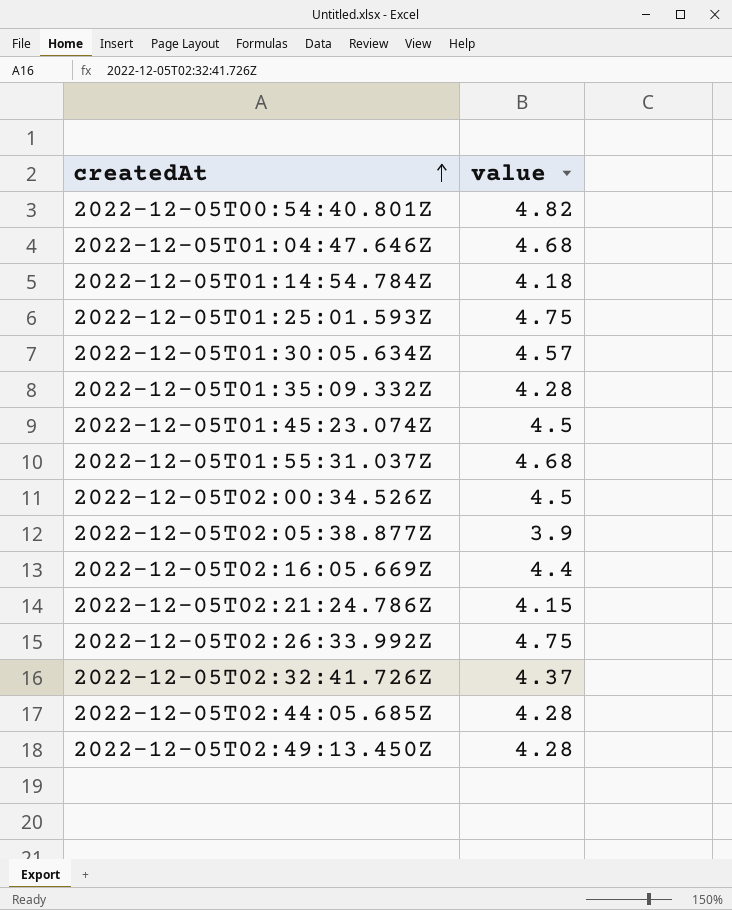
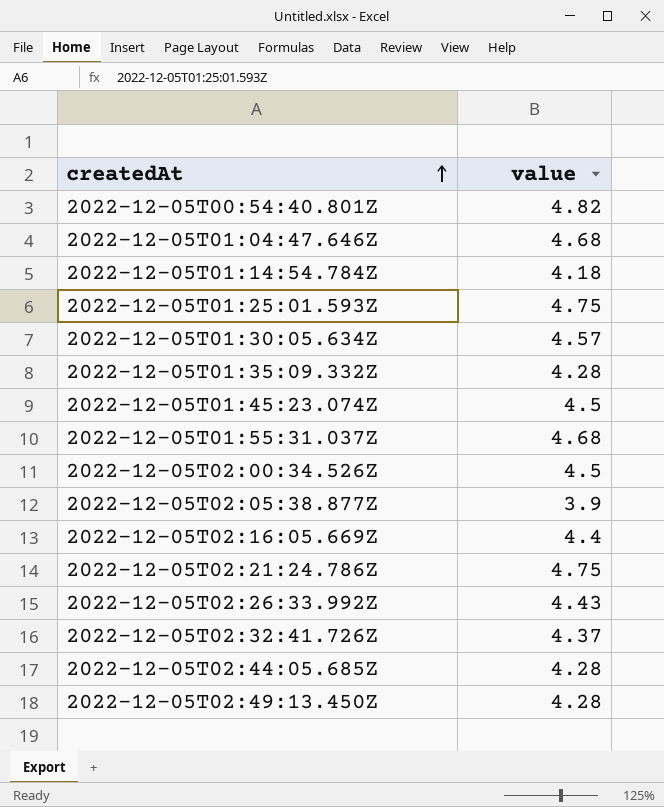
2022-12-05T02:21:24.786Z | value: 4.15 -> 4.75
2022-12-05T02:26:33.992Z | value: 4.75 -> 4.43

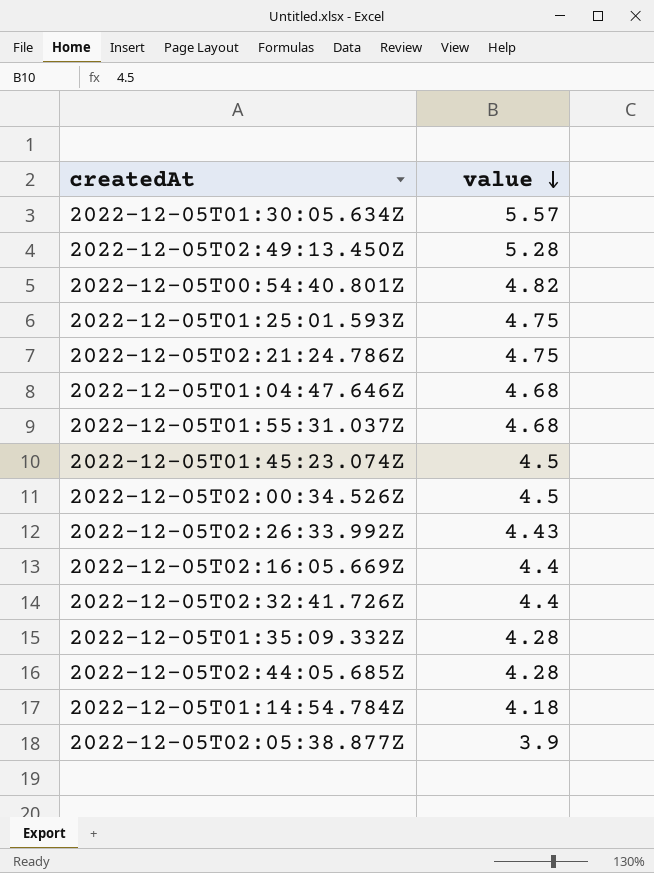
row order: createdAt ascending -> value descending
2022-12-05T01:30:05.634Z | value: 4.57 -> 5.57
2022-12-05T02:49:13.450Z | value: 4.28 -> 5.28
2022-12-05T02:32:41.726Z | value: 4.37 -> 4.4

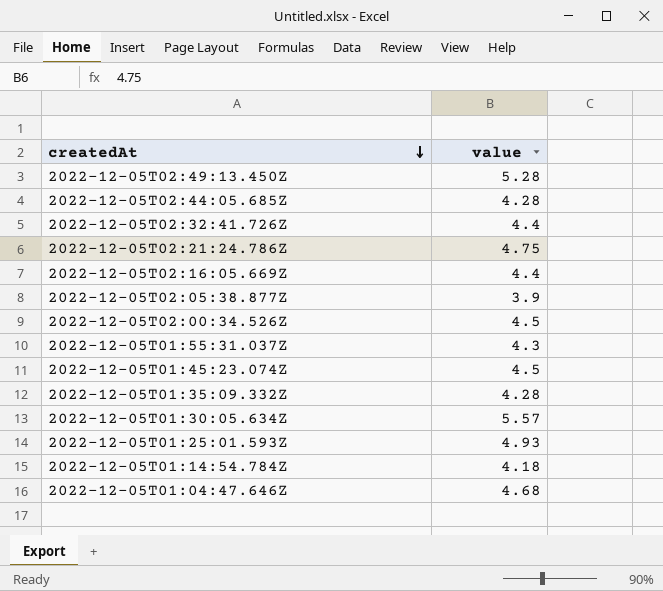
row order: value descending -> createdAt descending
row 2022-12-05T00:54:40.801Z: 4.82 -> none
row 2022-12-05T02:26:33.992Z: 4.43 -> none
2022-12-05T01:55:31.037Z | value: 4.68 -> 4.3
2022-12-05T01:25:01.593Z | value: 4.75 -> 4.93

